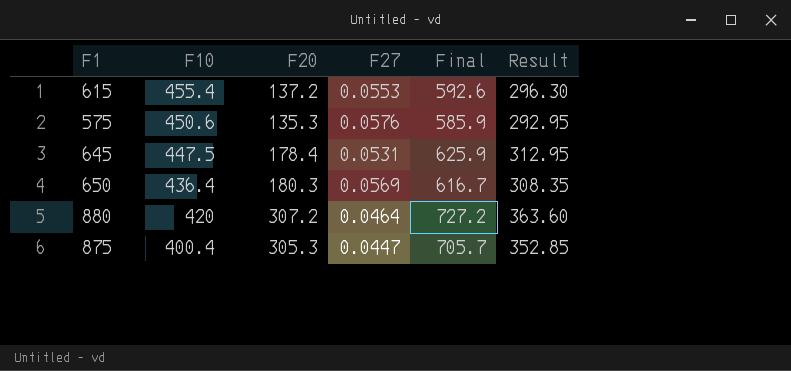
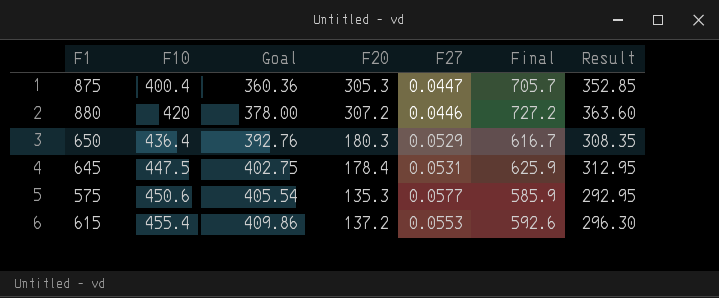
row order: F10 descending -> F10 ascending
column Goal | formula: none -> [F10] * 0.9
880 | F27: 0.0464 -> 0.0446
650 | F27: 0.0569 -> 0.0529
575 | F27: 0.0576 -> 0.0577

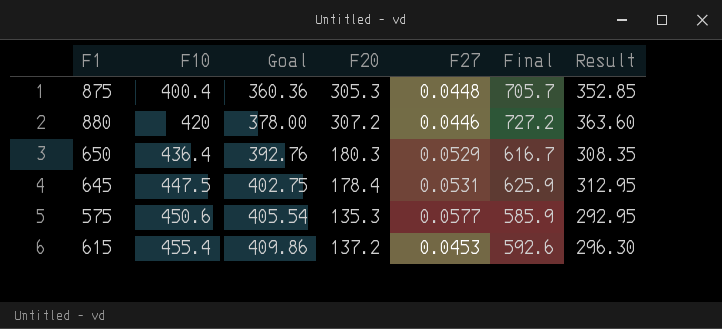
875 | F27: 0.0447 -> 0.0448
615 | F27: 0.0553 -> 0.0453

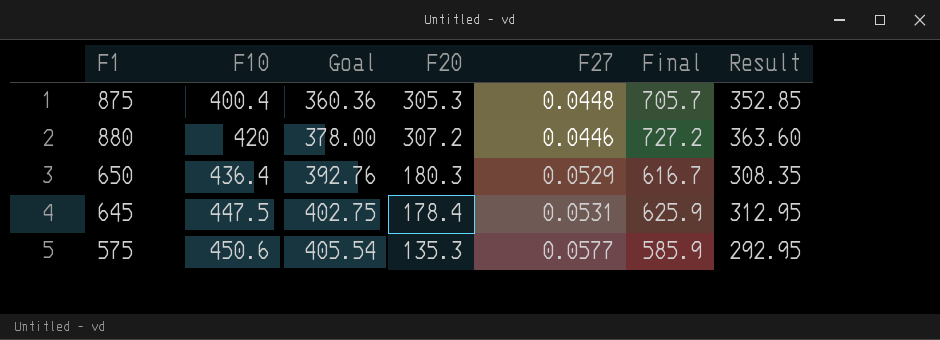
row 615: 455.4 | 409.86 | 137.2 | 0.0453 | 592.6 | 296.30 -> none

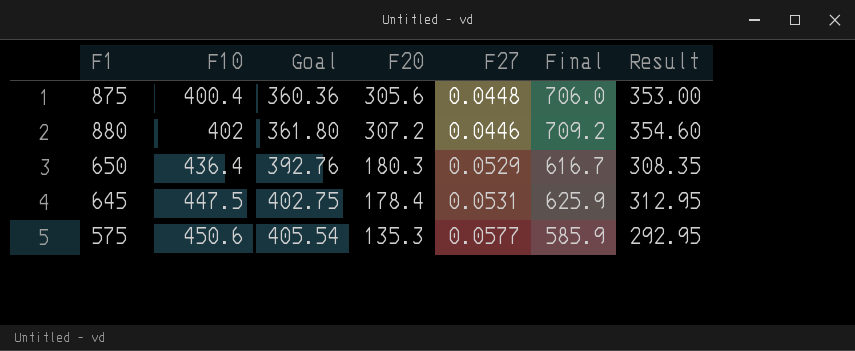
875 | F20: 305.3 -> 305.6
875 | Final: 705.7 -> 706.0
875 | Result: 352.85 -> 353.00
880 | F10: 420 -> 402
880 | Goal: 378.00 -> 361.80
880 | Final: 727.2 -> 709.2
880 | Result: 363.60 -> 354.60

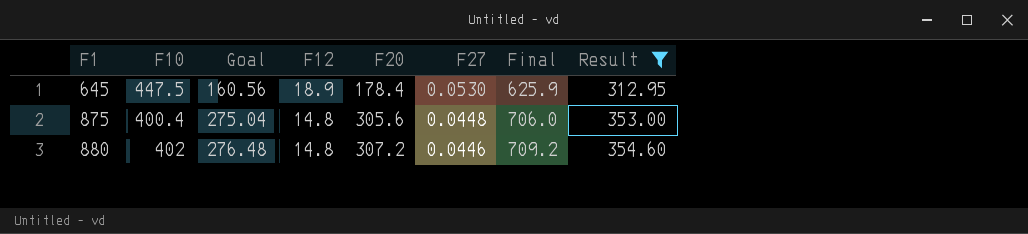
filter: none -> Result >= 312.95
row order: F10 ascending -> F1 ascending
column Goal | formula: [F10] * 0.9 -> [F20] * 0.9
column F12 | position: none -> 4
645 | F27: 0.0531 -> 0.0530

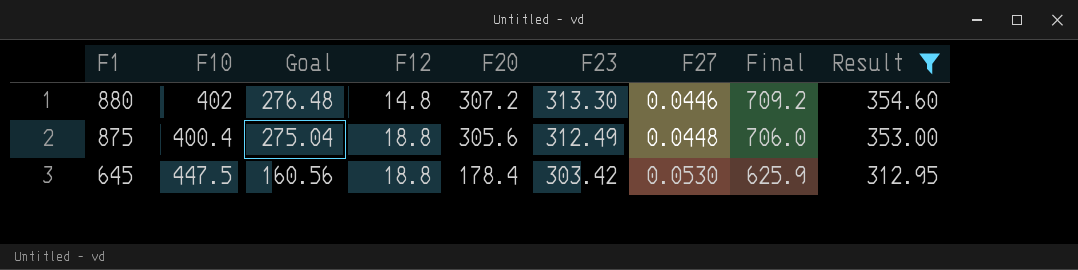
row order: F1 ascending -> F1 descending
column F23 | position: none -> 6
875 | F12: 14.8 -> 18.8
645 | F12: 18.9 -> 18.8

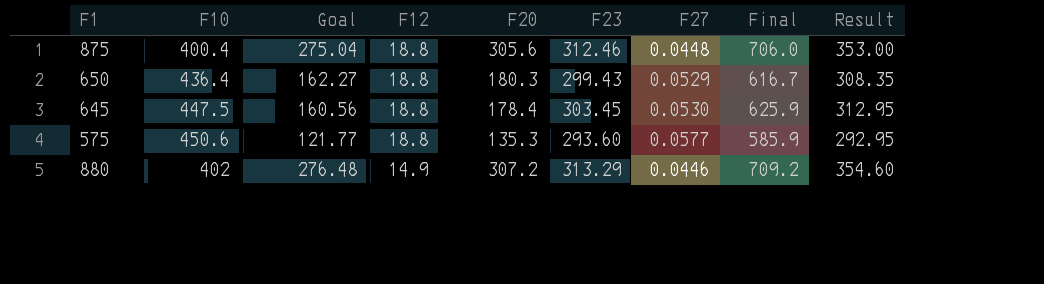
filter: Result >= 312.95 -> none
row order: F1 descending -> F12 descending
875 | F23: 312.49 -> 312.46
645 | F23: 303.42 -> 303.45
880 | F12: 14.8 -> 14.9
880 | F23: 313.30 -> 313.29

